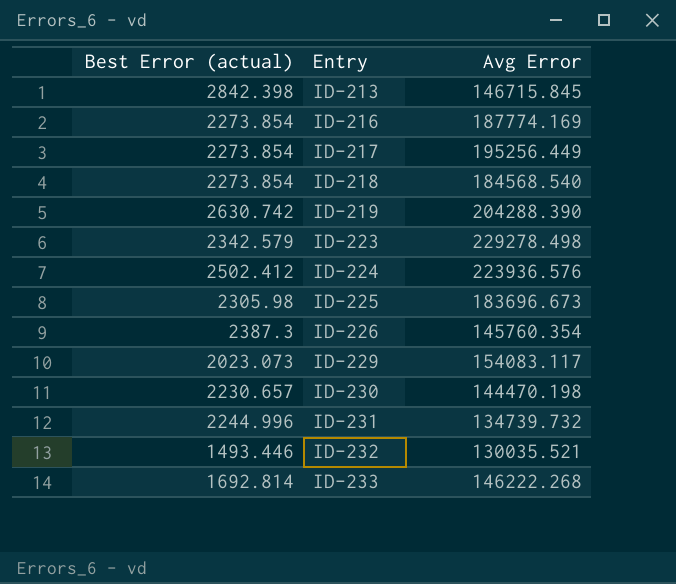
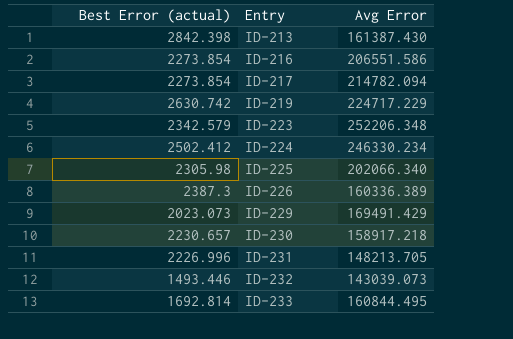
row ID-218: 2273.854 | 184568.540 -> none
ID-213 | Avg Error: 146715.845 -> 161387.430
ID-216 | Avg Error: 187774.169 -> 206551.586
ID-217 | Avg Error: 195256.449 -> 214782.094
ID-219 | Avg Error: 204288.390 -> 224717.229
ID-223 | Avg Error: 229278.498 -> 252206.348
ID-224 | Avg Error: 223936.576 -> 246330.234
ID-225 | Avg Error: 183696.673 -> 202066.340
ID-226 | Avg Error: 145760.354 -> 160336.389
ID-229 | Avg Error: 154083.117 -> 169491.429
ID-230 | Avg Error: 144470.198 -> 158917.218
ID-231 | Best Error (actual): 2244.996 -> 2226.996
ID-231 | Avg Error: 134739.732 -> 148213.705
ID-232 | Avg Error: 130035.521 -> 143039.073
ID-233 | Avg Error: 146222.268 -> 160844.495

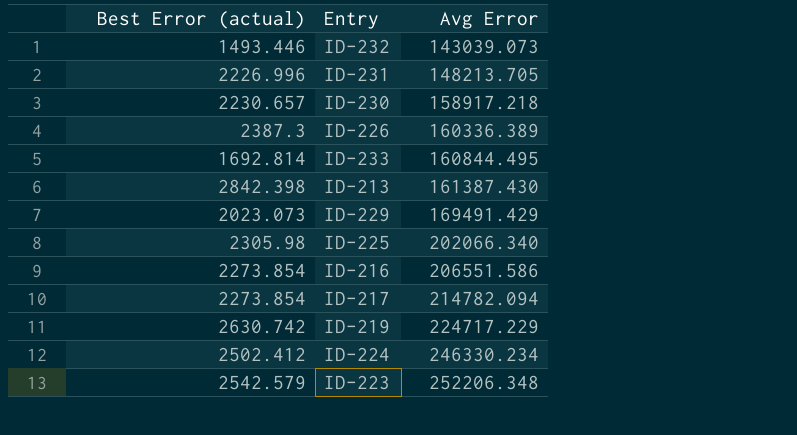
row order: Entry ascending -> Avg Error ascending
ID-223 | Best Error (actual): 2342.579 -> 2542.579

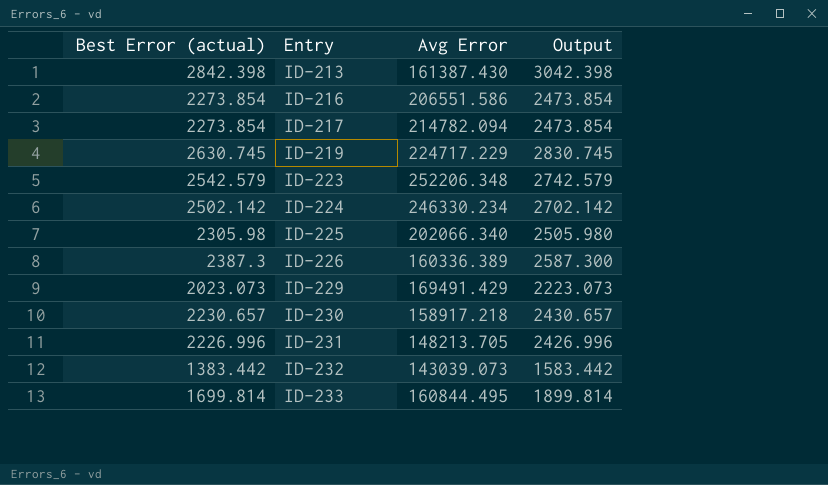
row order: Avg Error ascending -> Entry ascending
column Output | formula: none -> [Best Error (actual)] + 200
ID-219 | Best Error (actual): 2630.742 -> 2630.745
ID-224 | Best Error (actual): 2502.412 -> 2502.142
ID-232 | Best Error (actual): 1493.446 -> 1383.442
ID-233 | Best Error (actual): 1692.814 -> 1699.814

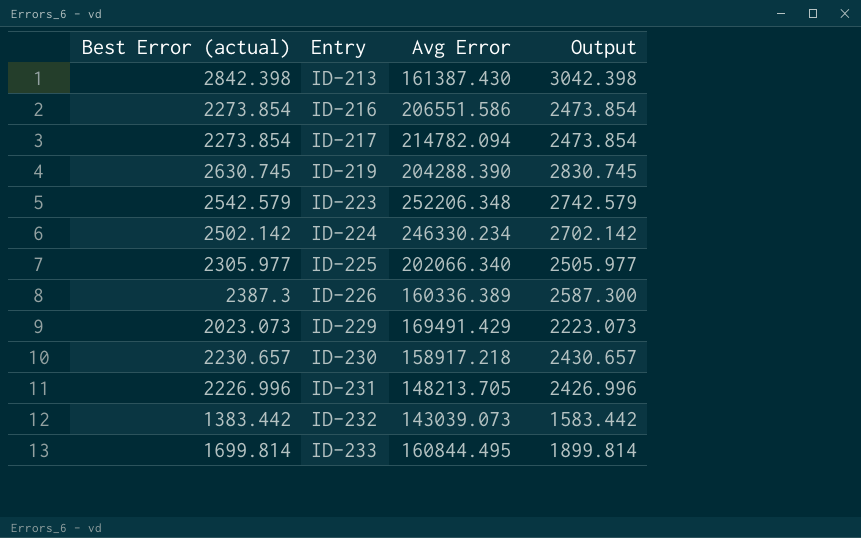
ID-219 | Avg Error: 224717.229 -> 204288.390
ID-225 | Best Error (actual): 2305.98 -> 2305.977
ID-225 | Output: 2505.980 -> 2505.977

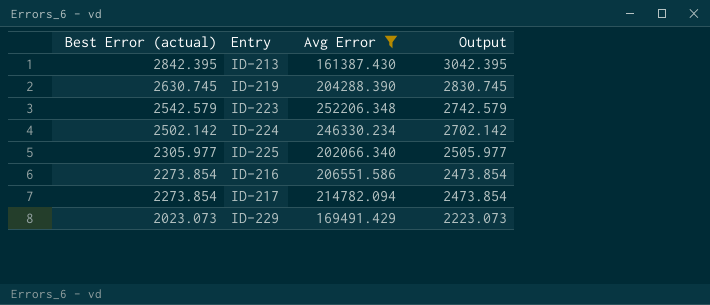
filter: none -> Avg Error >= 161387.430
row order: Entry ascending -> Best Error (actual) descending
ID-213 | Best Error (actual): 2842.398 -> 2842.395
ID-213 | Output: 3042.398 -> 3042.395

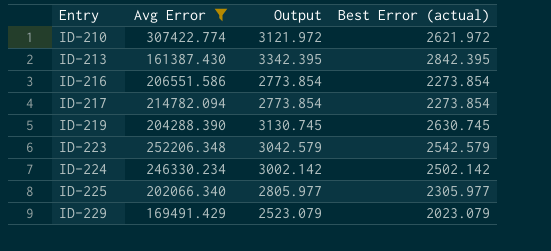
row order: Best Error (actual) descending -> Entry ascending
column Output | formula: [Best Error (actual)] + 200 -> [Best Error (actual)] + 500
column Best Error (actual) | position: 1 -> 4
row ID-210: none -> 307422.774 | 3121.972 | 2621.972
ID-229 | Best Error (actual): 2023.073 -> 2023.079

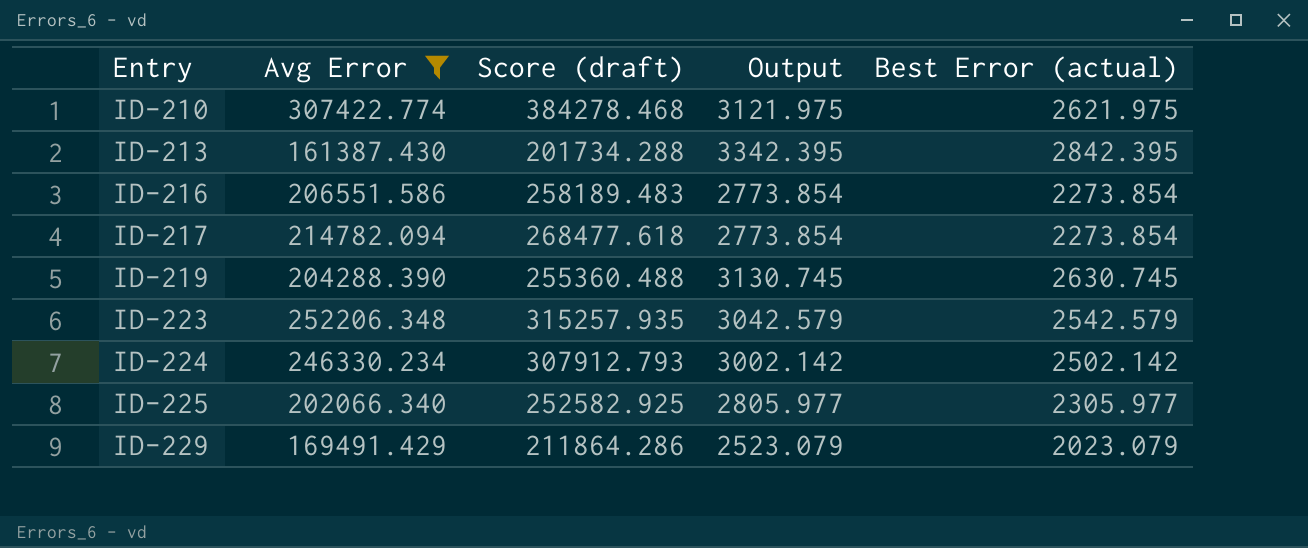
column Score (draft) | formula: none -> [Avg Error] * 1.25
ID-210 | Output: 3121.972 -> 3121.975
ID-210 | Best Error (actual): 2621.972 -> 2621.975

